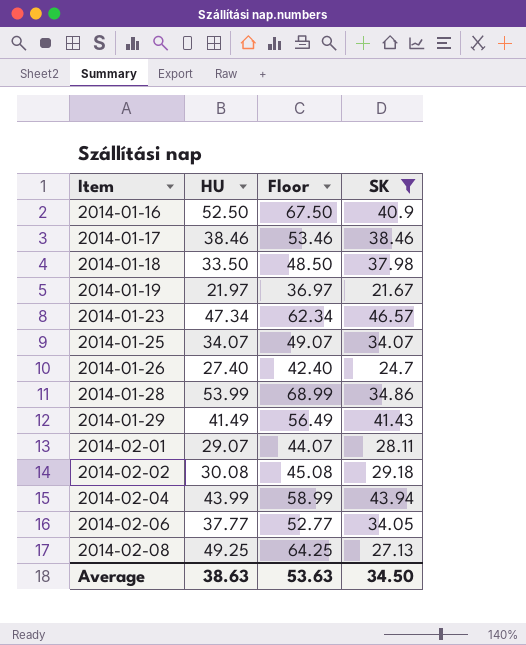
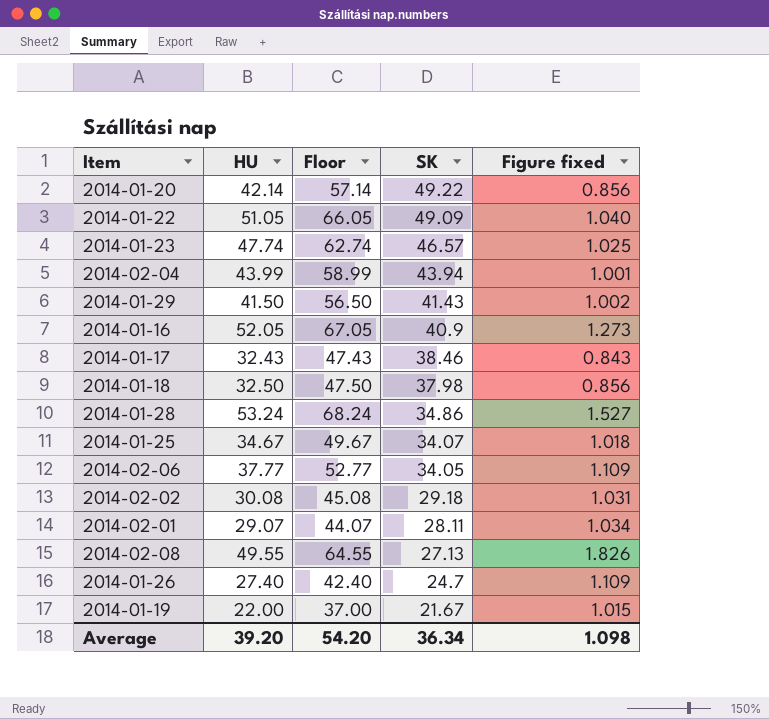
filter: SK <= 46.57 -> none
row order: Item ascending -> SK descending
column Figure fixed | formula: none -> [HU] / [SK]
2014-01-23 | HU: 47.34 -> 47.74
2014-01-23 | Floor: 62.34 -> 62.74
2014-01-29 | HU: 41.49 -> 41.50
2014-01-29 | Floor: 56.49 -> 56.50
2014-01-16 | HU: 52.50 -> 52.05
2014-01-16 | Floor: 67.50 -> 67.05
2014-01-17 | HU: 38.46 -> 32.43
2014-01-17 | Floor: 53.46 -> 47.43
2014-01-18 | HU: 33.50 -> 32.50
2014-01-18 | Floor: 48.50 -> 47.50
2014-01-28 | HU: 53.99 -> 53.24
2014-01-28 | Floor: 68.99 -> 68.24
2014-01-25 | HU: 34.07 -> 34.67
2014-01-25 | Floor: 49.07 -> 49.67
2014-02-08 | HU: 49.25 -> 49.55
2014-02-08 | Floor: 64.25 -> 64.55
2014-01-19 | HU: 21.97 -> 22.00
2014-01-19 | Floor: 36.97 -> 37.00
Average | HU: 38.63 -> 39.20
Average | Floor: 53.63 -> 54.20
Average | SK: 34.50 -> 36.34

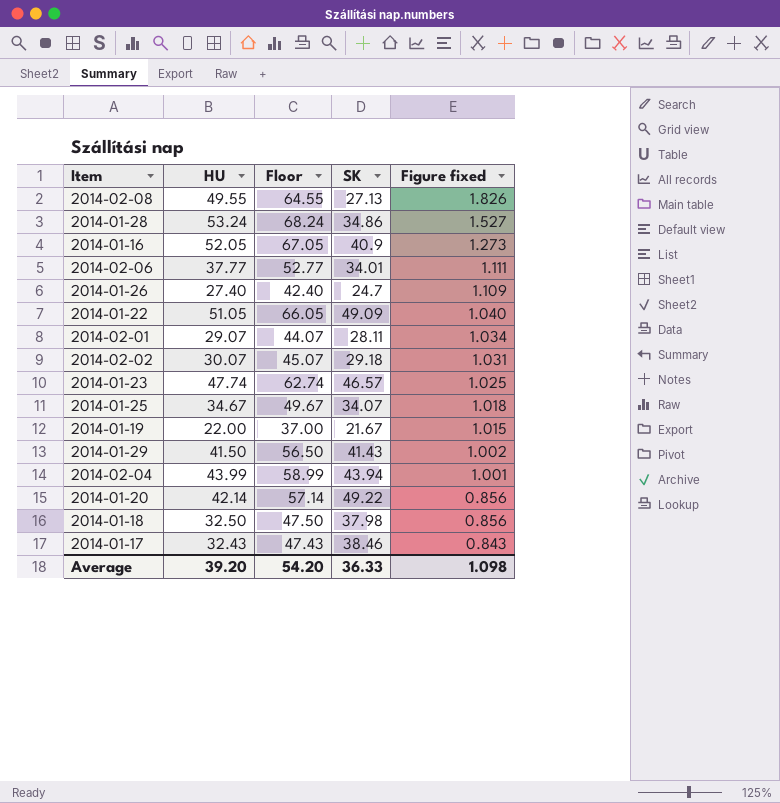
row order: SK descending -> Figure fixed descending
2014-02-06 | SK: 34.05 -> 34.01
2014-02-06 | Figure fixed: 1.109 -> 1.111
2014-02-02 | HU: 30.08 -> 30.07
2014-02-02 | Floor: 45.08 -> 45.07
Average | SK: 36.34 -> 36.33

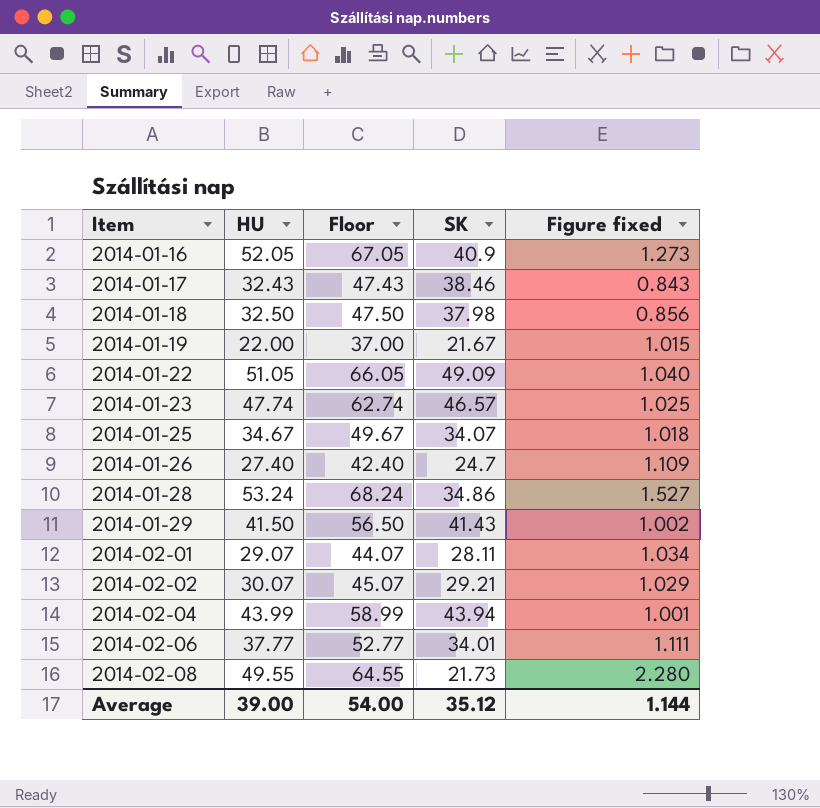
row order: Figure fixed descending -> Item ascending
row 2014-01-20: 42.14 | 57.14 | 49.22 | 0.856 -> none
2014-02-02 | SK: 29.18 -> 29.21
2014-02-02 | Figure fixed: 1.031 -> 1.029
2014-02-08 | SK: 27.13 -> 21.73
2014-02-08 | Figure fixed: 1.826 -> 2.280
Average | HU: 39.20 -> 39.00
Average | Floor: 54.20 -> 54.00
Average | SK: 36.33 -> 35.12
Average | Figure fixed: 1.098 -> 1.144

